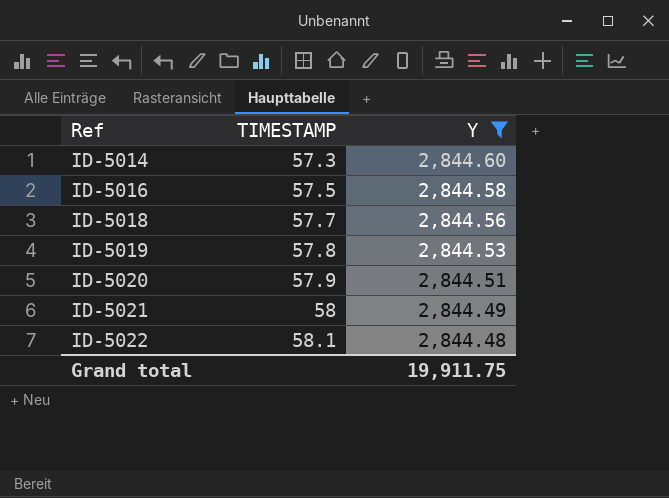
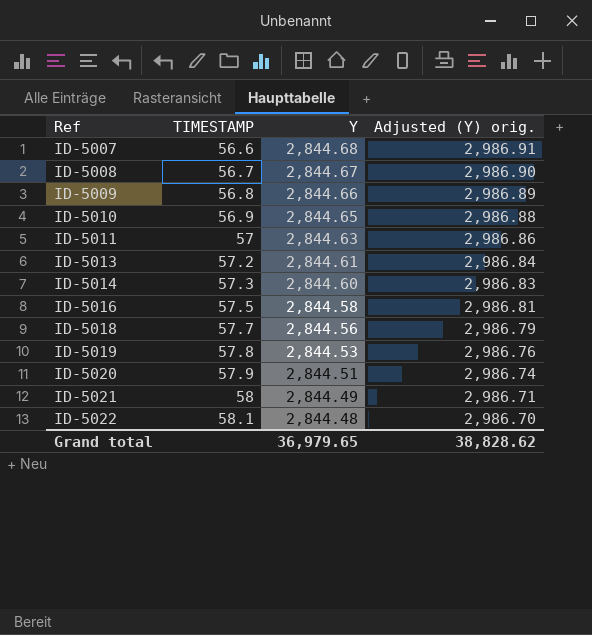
filter: Y <= 2,844.60 -> none
column Adjusted (Y) orig. | formula: none -> [Y] * 1.05
Grand total | Y: 19,911.75 -> 36,979.65

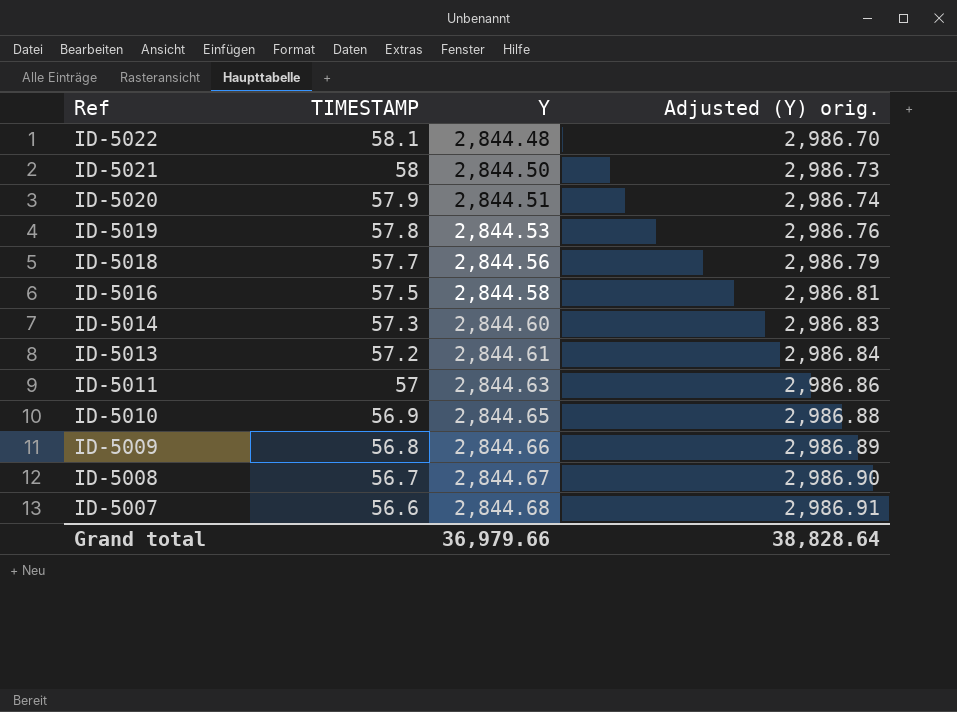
row order: Ref ascending -> Ref descending
ID-5021 | Y: 2,844.49 -> 2,844.50
ID-5021 | Adjusted (Y) orig.: 2,986.71 -> 2,986.73
Grand total | Y: 36,979.65 -> 36,979.66
Grand total | Adjusted (Y) orig.: 38,828.62 -> 38,828.64

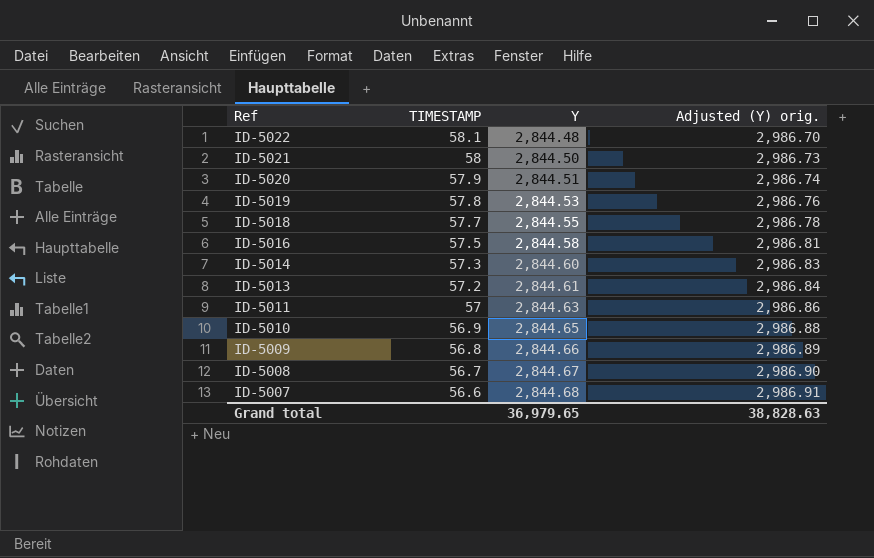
ID-5018 | Y: 2,844.56 -> 2,844.55
ID-5018 | Adjusted (Y) orig.: 2,986.79 -> 2,986.78
Grand total | Y: 36,979.66 -> 36,979.65
Grand total | Adjusted (Y) orig.: 38,828.64 -> 38,828.63

